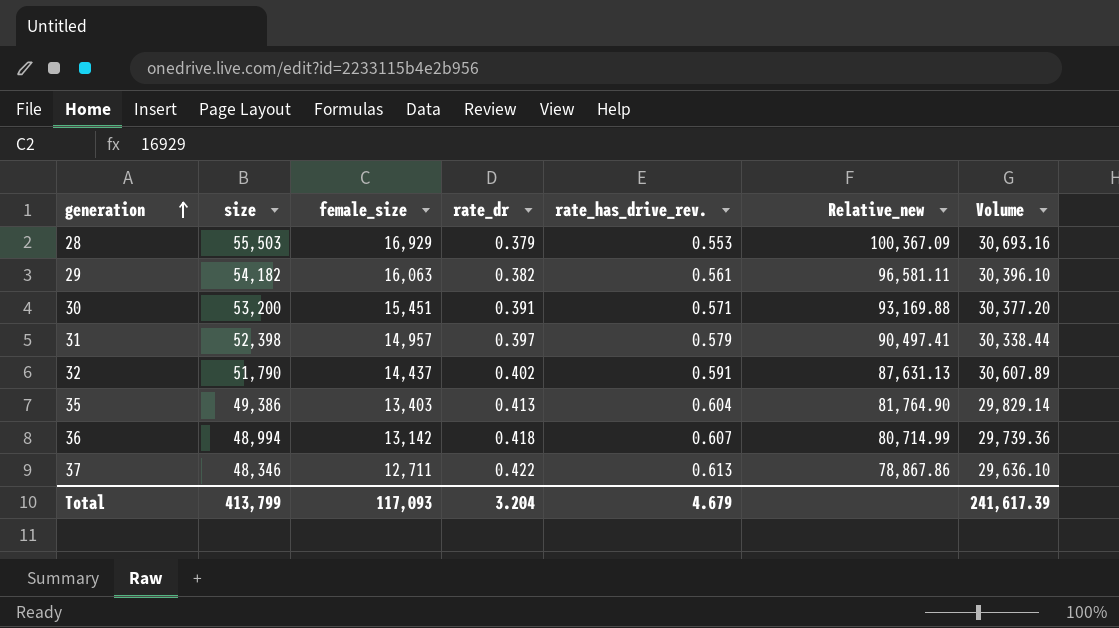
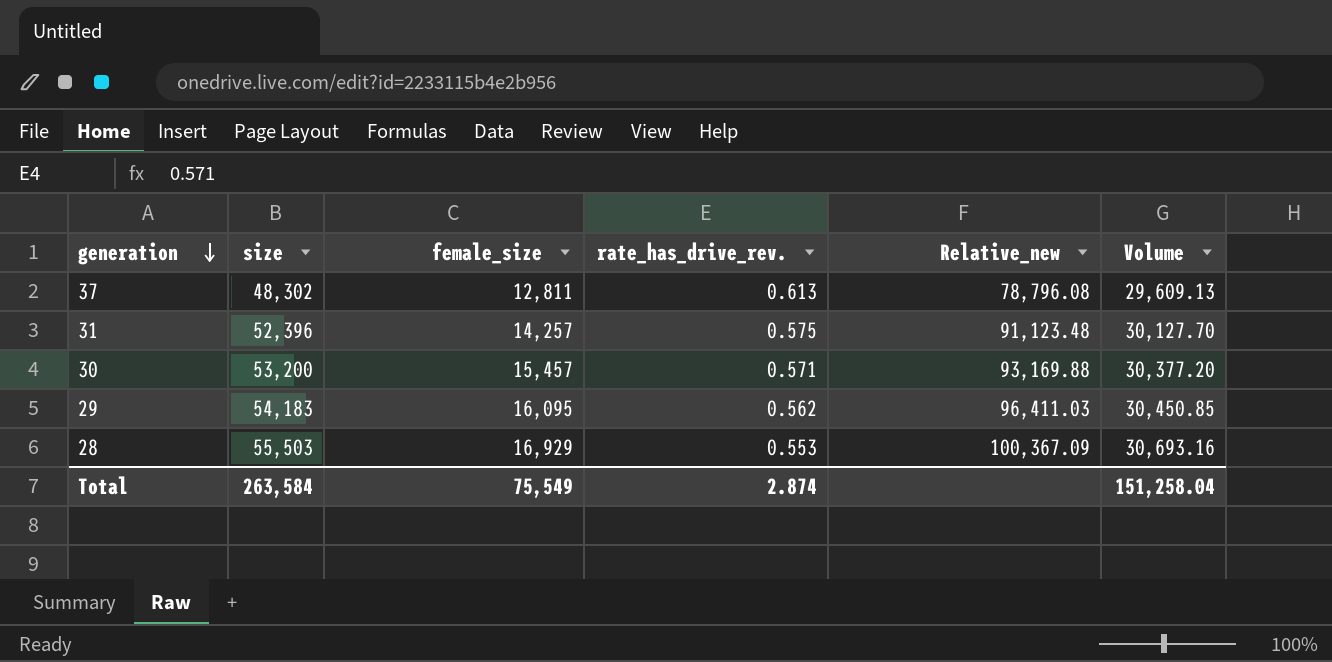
row order: generation ascending -> generation descending
column rate_dr | position: 4 -> none
row 32: 51,790 | 14,437 | 0.402 | 0.591 | 87,631.13 | 30,607.89 -> none
row 35: 49,386 | 13,403 | 0.413 | 0.604 | 81,764.90 | 29,829.14 -> none
row 36: 48,994 | 13,142 | 0.418 | 0.607 | 80,714.99 | 29,739.36 -> none
37 | size: 48,346 -> 48,302
37 | female_size: 12,711 -> 12,811
37 | Relative_new: 78,867.86 -> 78,796.08
37 | Volume: 29,636.10 -> 29,609.13
31 | size: 52,398 -> 52,396
31 | female_size: 14,957 -> 14,257
31 | rate_has_drive_rev.: 0.579 -> 0.575
31 | Relative_new: 90,497.41 -> 91,123.48
31 | Volume: 30,338.44 -> 30,127.70
30 | female_size: 15,451 -> 15,457
29 | size: 54,182 -> 54,183
29 | female_size: 16,063 -> 16,095
29 | rate_has_drive_rev.: 0.561 -> 0.562
29 | Relative_new: 96,581.11 -> 96,411.03
29 | Volume: 30,396.10 -> 30,450.85
Total | size: 413,799 -> 263,584
Total | female_size: 117,093 -> 75,549
Total | rate_has_drive_rev.: 4.679 -> 2.874
Total | Volume: 241,617.39 -> 151,258.04

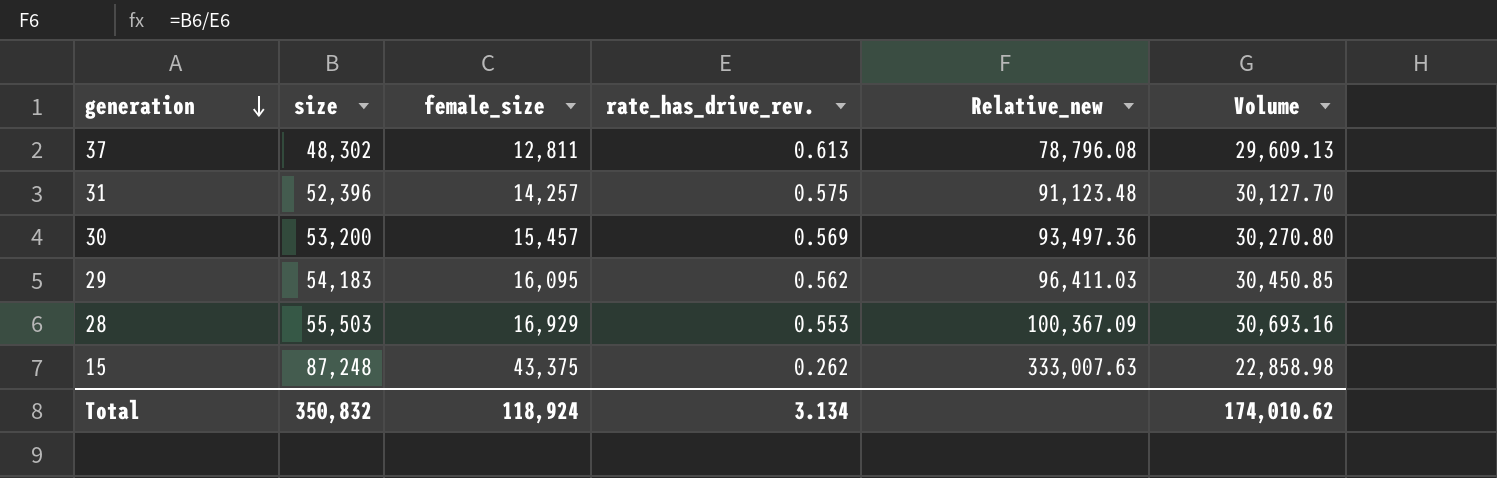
30 | rate_has_drive_rev.: 0.571 -> 0.569
30 | Relative_new: 93,169.88 -> 93,497.36
30 | Volume: 30,377.20 -> 30,270.80
row 15: none -> 87,248 | 43,375 | 0.262 | 333,007.63 | 22,858.98
Total | size: 263,584 -> 350,832
Total | female_size: 75,549 -> 118,924
Total | rate_has_drive_rev.: 2.874 -> 3.134
Total | Volume: 151,258.04 -> 174,010.62

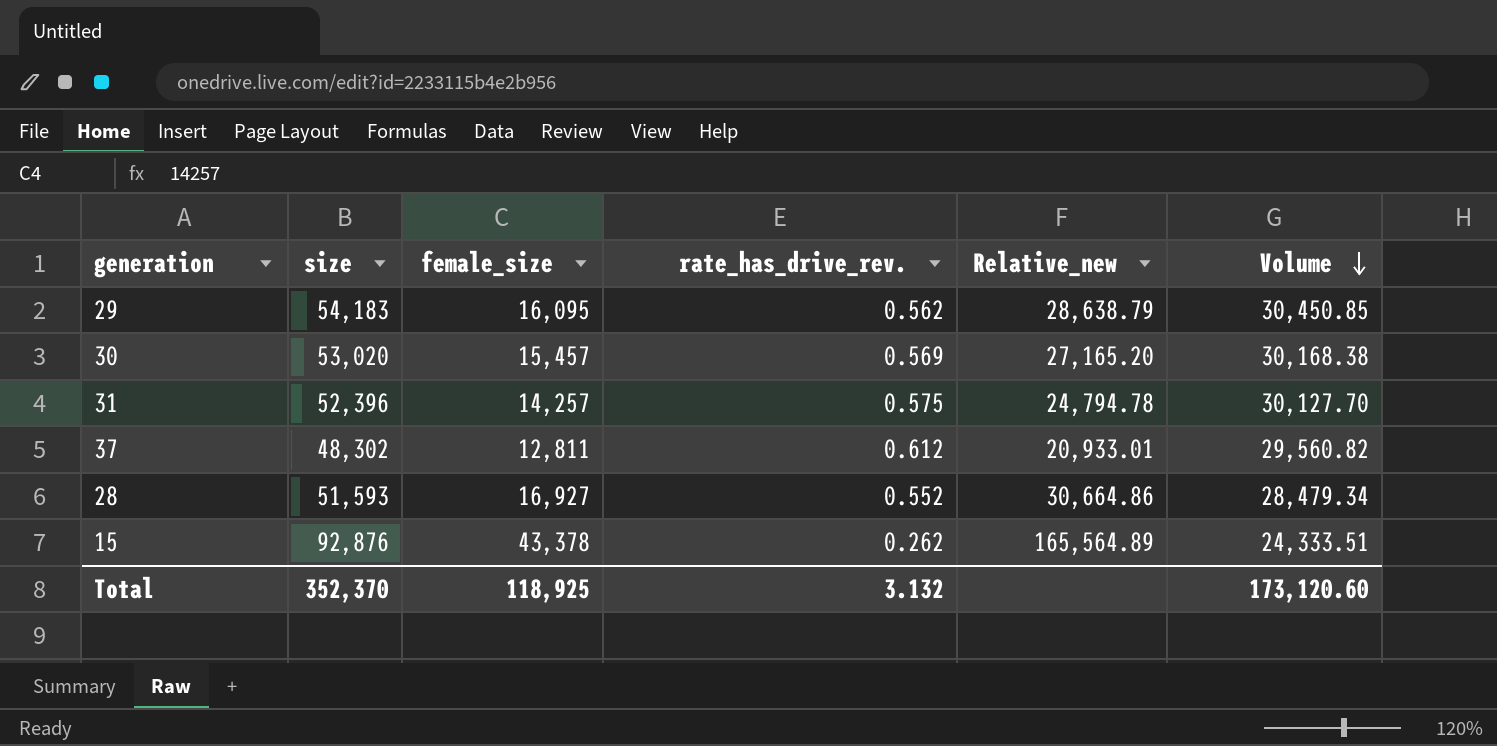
row order: generation descending -> Volume descending
column Relative_new | formula: [size] / [rate_has_drive_rev.] -> [female_size] / [rate_has_drive_rev.]
30 | size: 53,200 -> 53,020
30 | Volume: 30,270.80 -> 30,168.38
37 | rate_has_drive_rev.: 0.613 -> 0.612
37 | Volume: 29,609.13 -> 29,560.82
28 | size: 55,503 -> 51,593
28 | female_size: 16,929 -> 16,927
28 | rate_has_drive_rev.: 0.553 -> 0.552
28 | Volume: 30,693.16 -> 28,479.34
15 | size: 87,248 -> 92,876
15 | female_size: 43,375 -> 43,378
15 | Volume: 22,858.98 -> 24,333.51
Total | size: 350,832 -> 352,370
Total | female_size: 118,924 -> 118,925
Total | rate_has_drive_rev.: 3.134 -> 3.132
Total | Volume: 174,010.62 -> 173,120.60

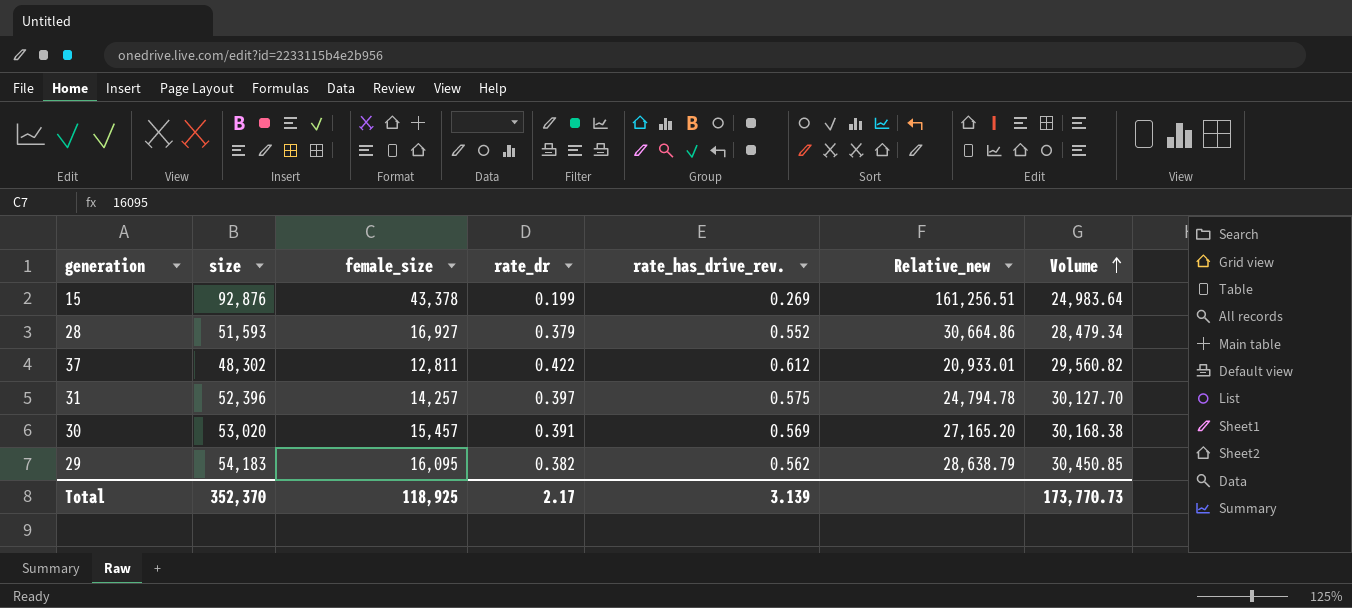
row order: Volume descending -> Volume ascending
column rate_dr | position: none -> 4
15 | rate_has_drive_rev.: 0.262 -> 0.269
15 | Relative_new: 165,564.89 -> 161,256.51
15 | Volume: 24,333.51 -> 24,983.64
Total | rate_has_drive_rev.: 3.132 -> 3.139
Total | Volume: 173,120.60 -> 173,770.73

